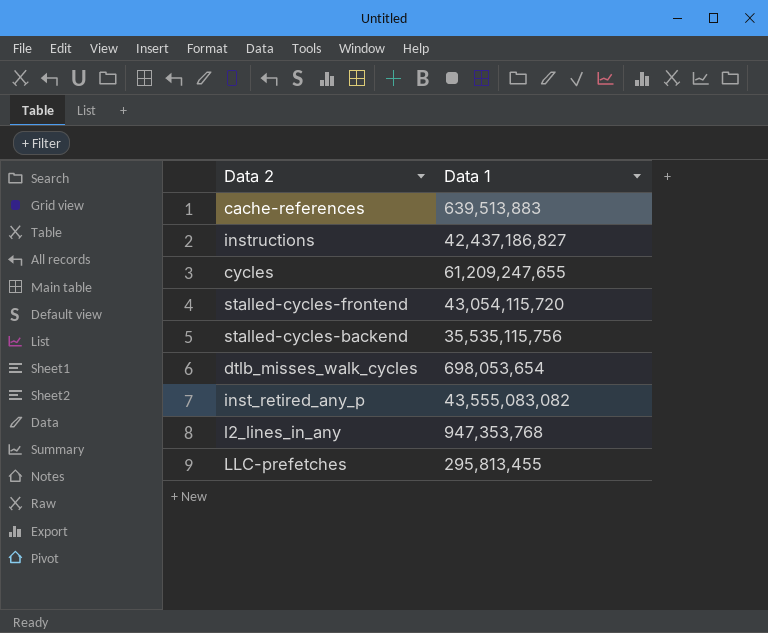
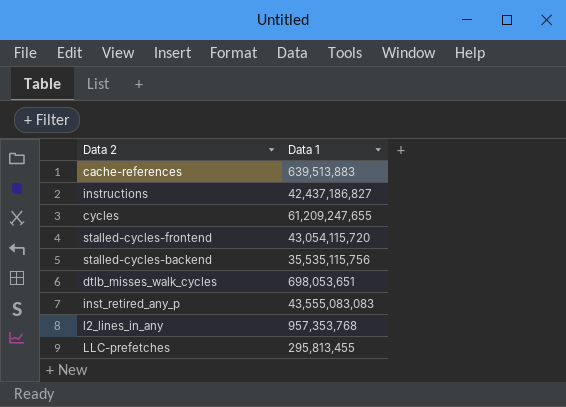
dtlb_misses_walk_cycles | Data 1: 698,053,654 -> 698,053,651
inst_retired_any_p | Data 1: 43,555,083,082 -> 43,555,083,083
l2_lines_in_any | Data 1: 947,353,768 -> 957,353,768

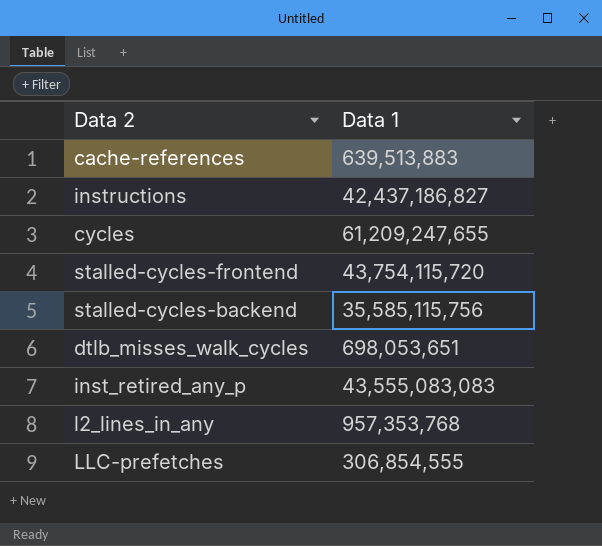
stalled-cycles-frontend | Data 1: 43,054,115,720 -> 43,754,115,720
stalled-cycles-backend | Data 1: 35,535,115,756 -> 35,585,115,756
LLC-prefetches | Data 1: 295,813,455 -> 306,854,555

